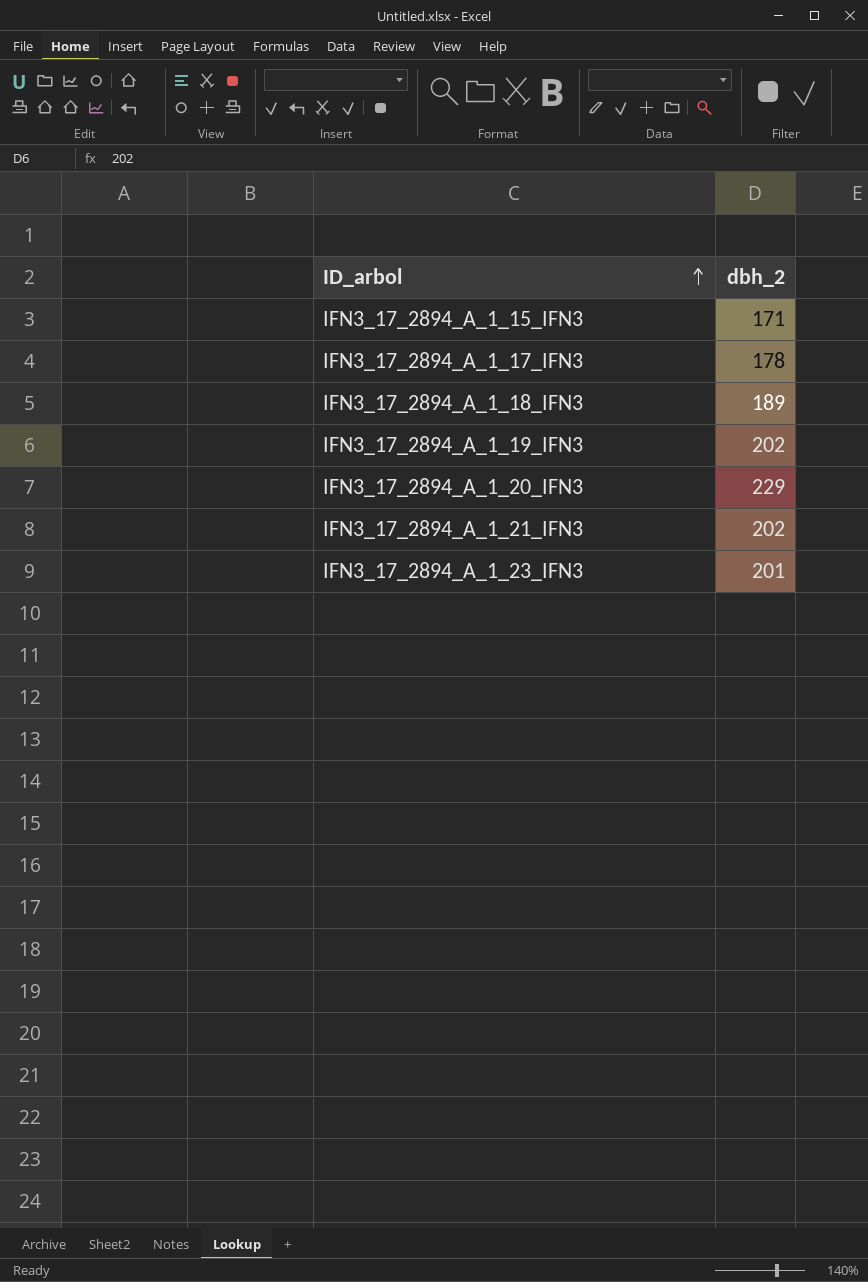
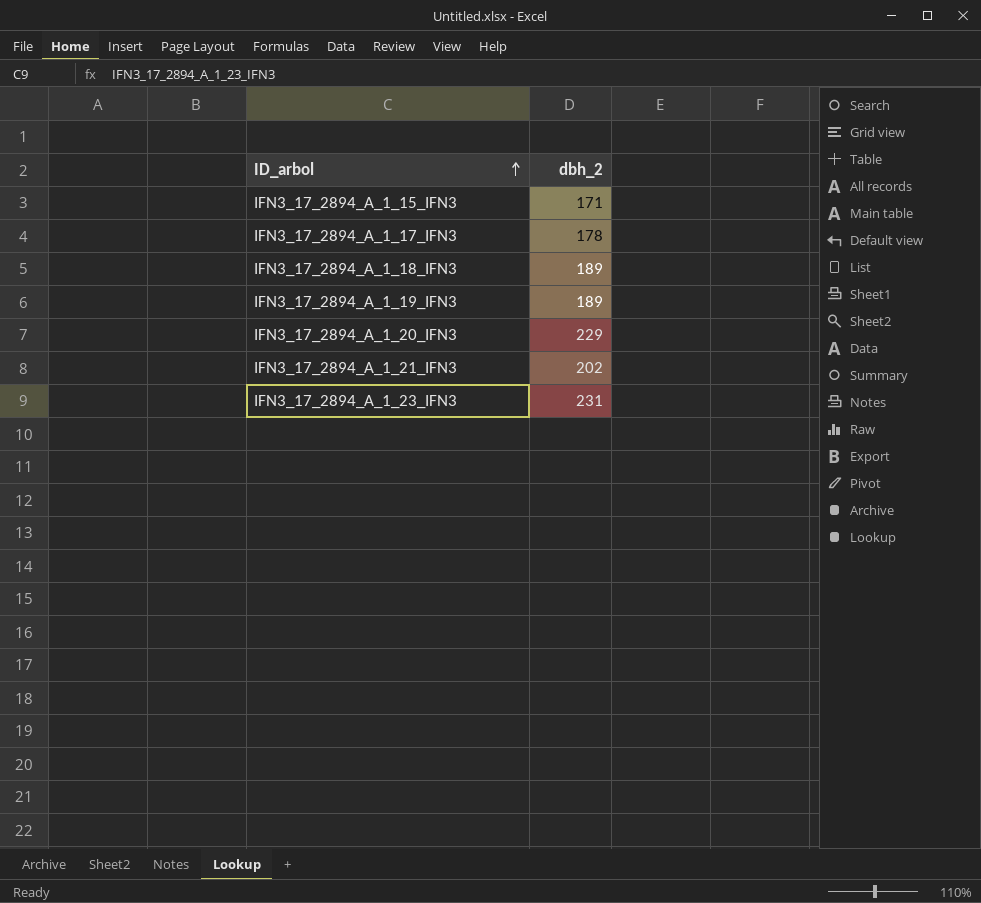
IFN3_17_2894_A_1_19_IFN3 | dbh_2: 202 -> 189
IFN3_17_2894_A_1_23_IFN3 | dbh_2: 201 -> 231

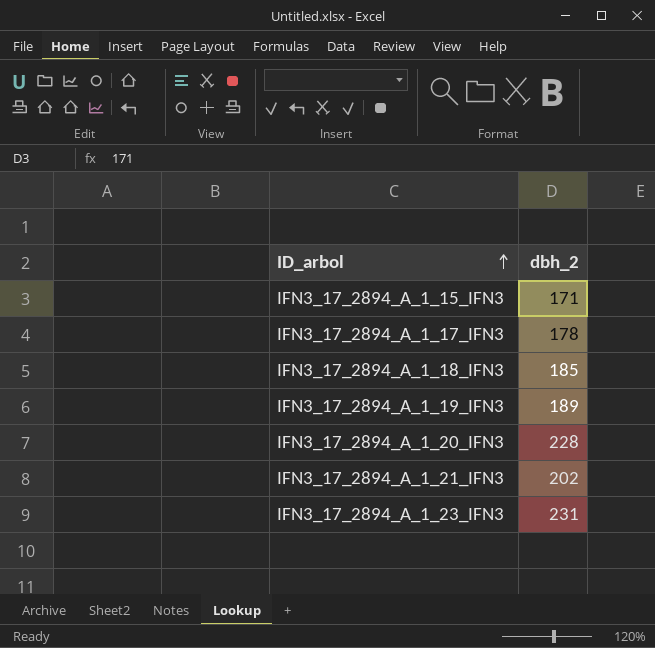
IFN3_17_2894_A_1_18_IFN3 | dbh_2: 189 -> 185
IFN3_17_2894_A_1_20_IFN3 | dbh_2: 229 -> 228

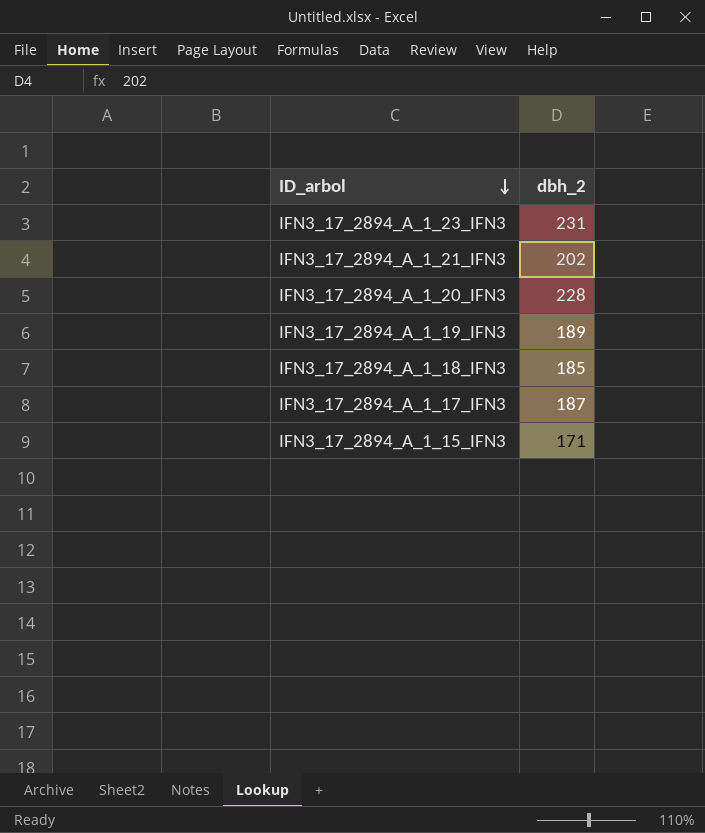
row order: ID_arbol ascending -> ID_arbol descending
IFN3_17_2894_A_1_17_IFN3 | dbh_2: 178 -> 187

